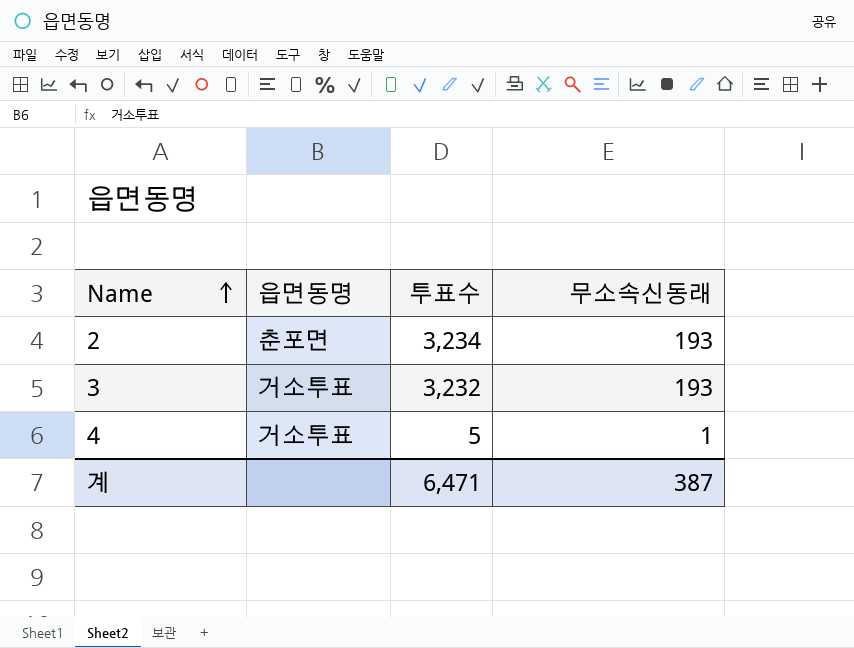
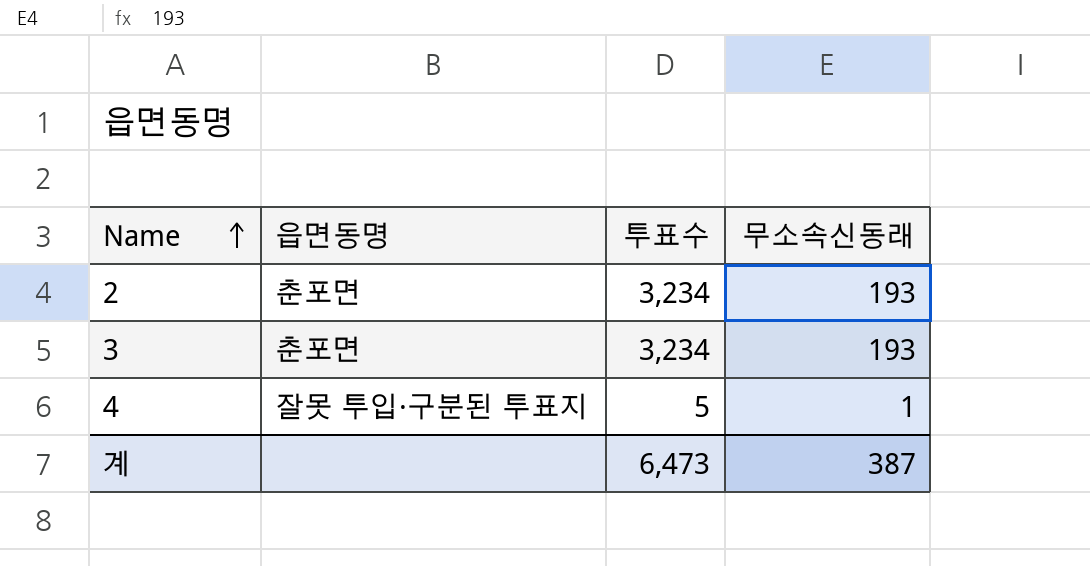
3 | 읍면동명: 거소투표 -> 춘포면
3 | 투표수: 3,232 -> 3,234
4 | 읍면동명: 거소투표 -> 잘못 투입·구분된 투표지
계 | 투표수: 6,471 -> 6,473

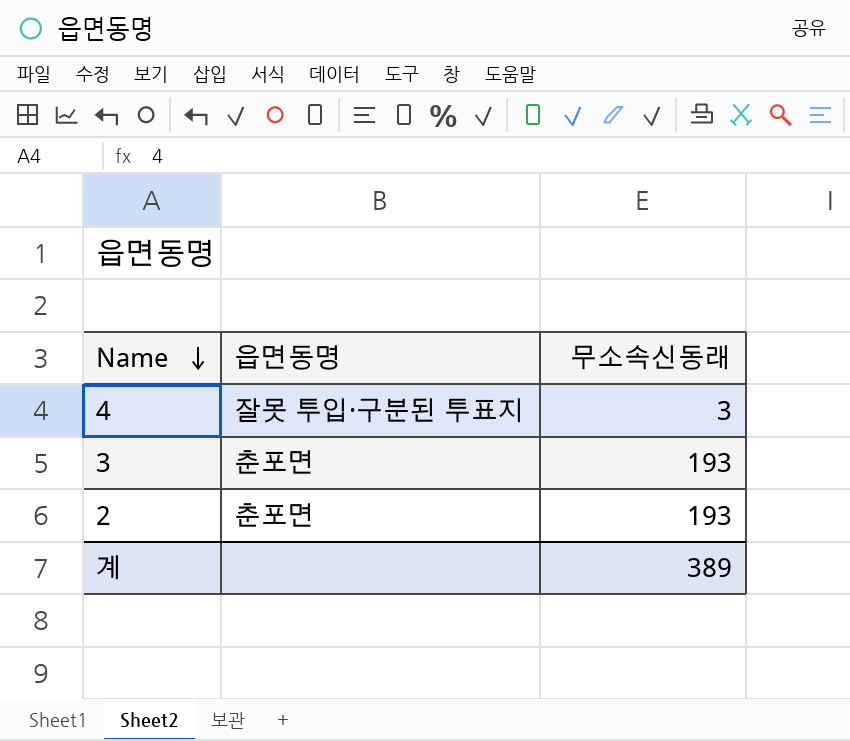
row order: Name ascending -> Name descending
column 투표수 | position: 3 -> none
4 | 무소속신동래: 1 -> 3
계 | 무소속신동래: 387 -> 389

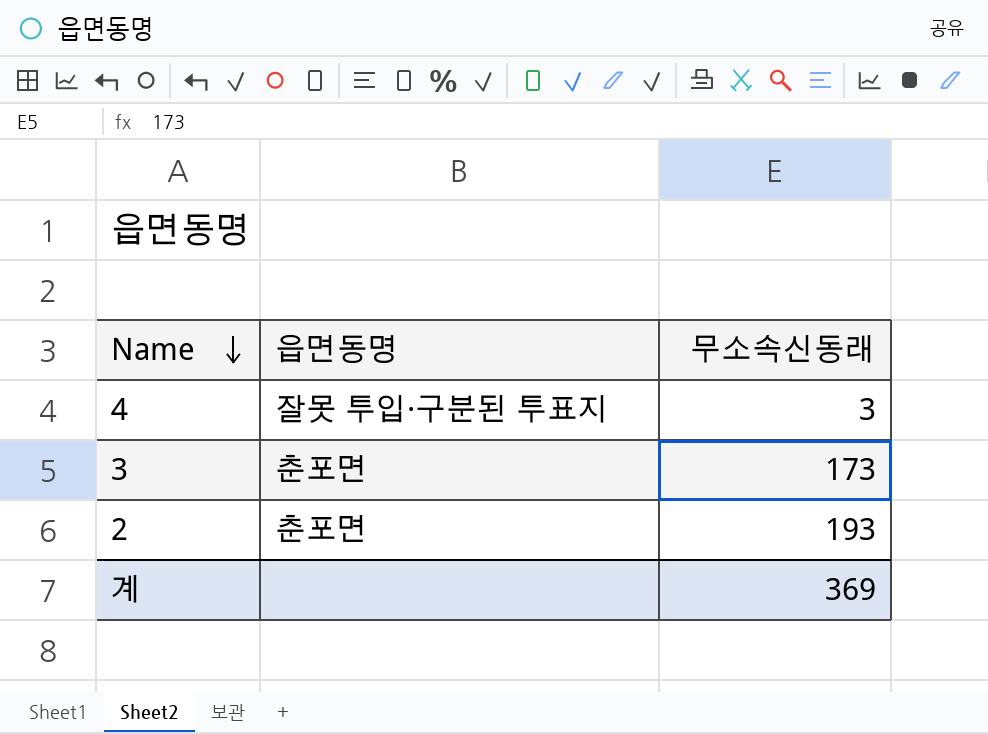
3 | 무소속신동래: 193 -> 173
계 | 무소속신동래: 389 -> 369

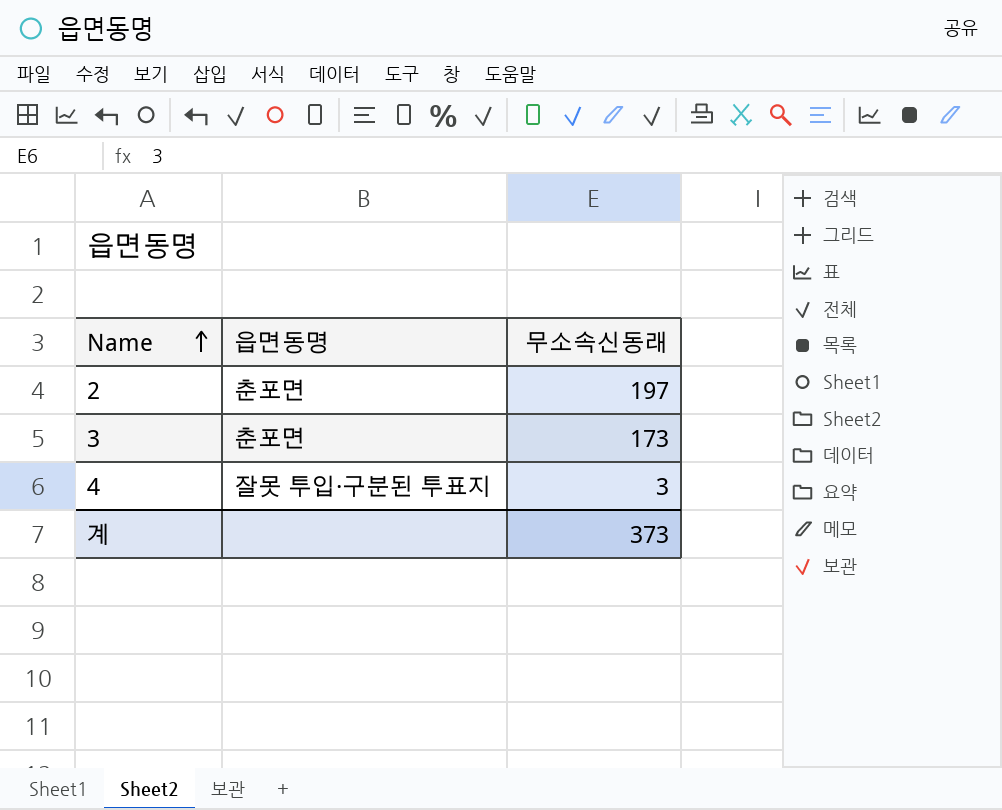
row order: Name descending -> Name ascending
2 | 무소속신동래: 193 -> 197
계 | 무소속신동래: 369 -> 373

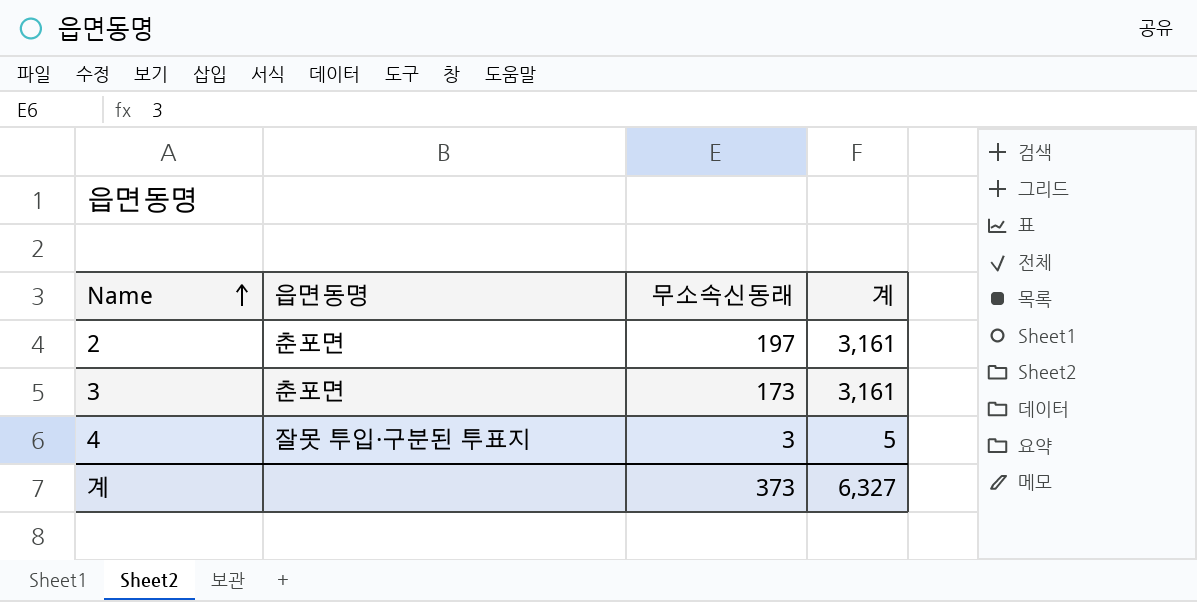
column 계 | position: none -> 4

